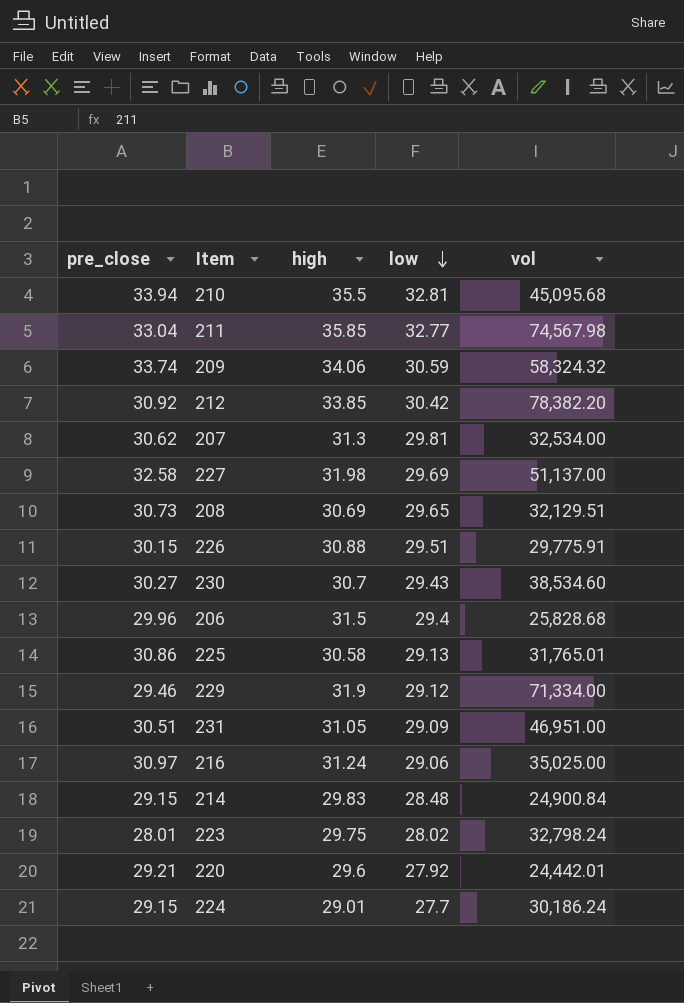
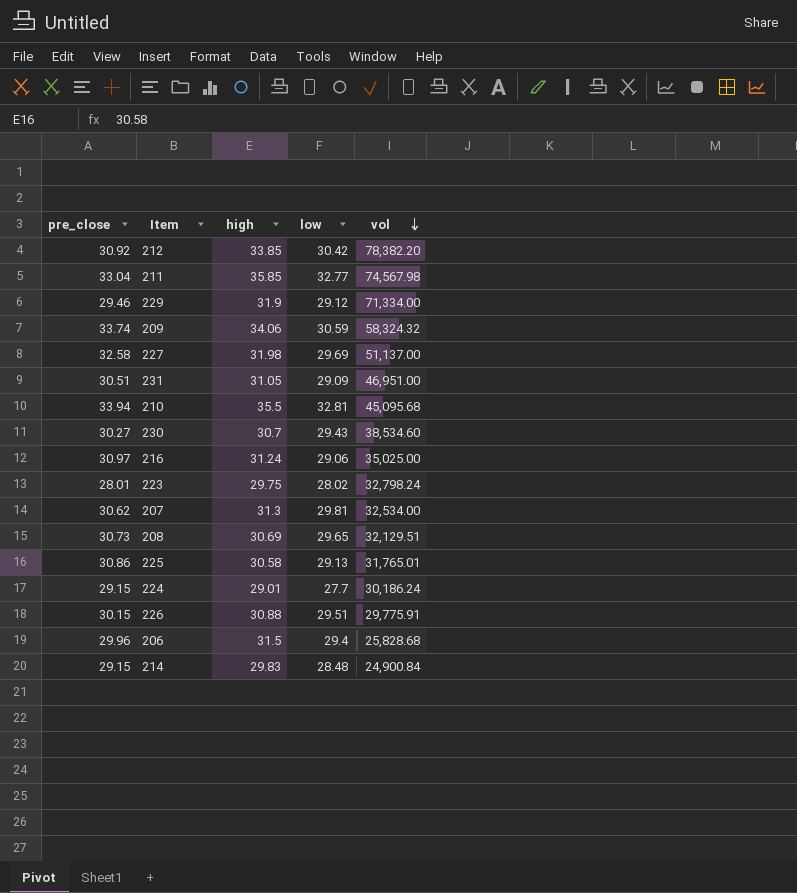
row order: low descending -> vol descending
row 220: 29.21 | 29.6 | 27.92 | 24,442.01 -> none

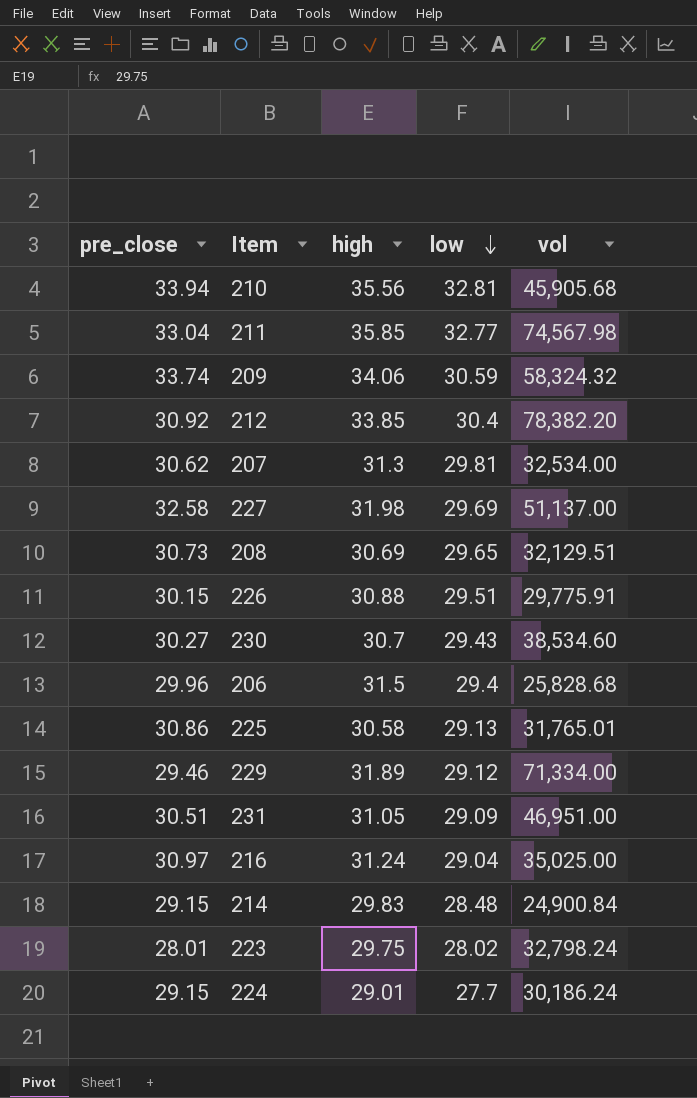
row order: vol descending -> low descending
210 | high: 35.5 -> 35.56
210 | vol: 45,095.68 -> 45,905.68
212 | low: 30.42 -> 30.4
229 | high: 31.9 -> 31.89
216 | low: 29.06 -> 29.04

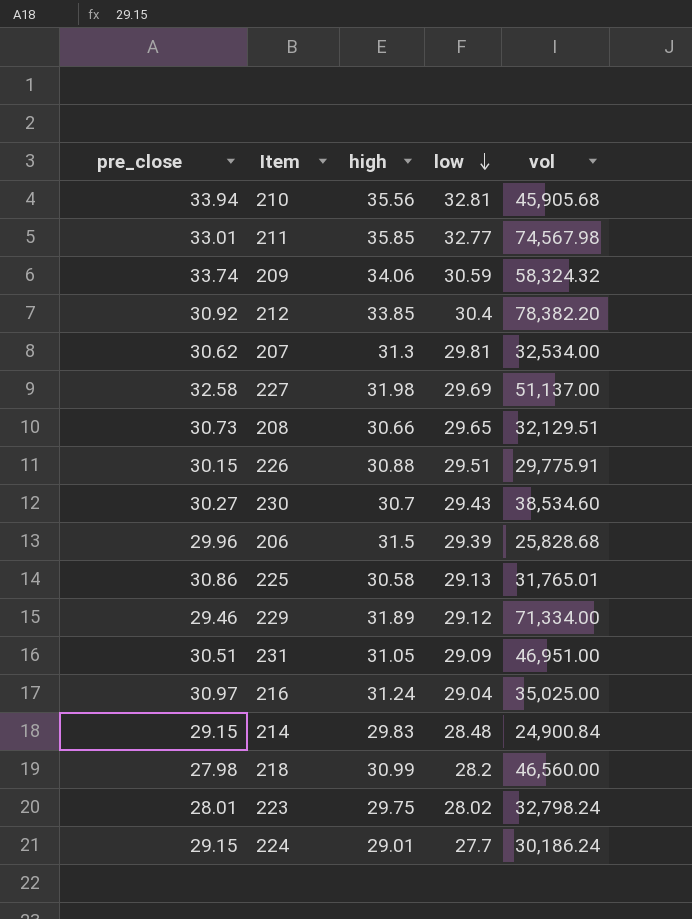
211 | pre_close: 33.04 -> 33.01
208 | high: 30.69 -> 30.66
206 | low: 29.4 -> 29.39
row 218: none -> 27.98 | 30.99 | 28.2 | 46,560.00

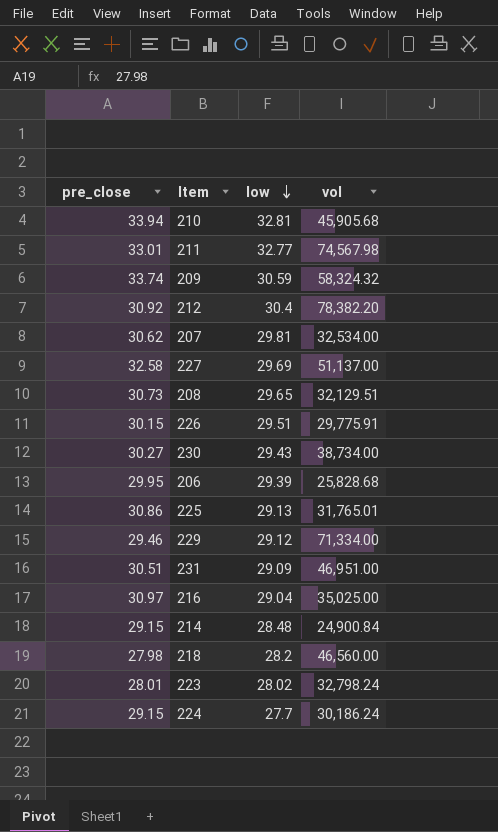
column high | position: 3 -> none
230 | vol: 38,534.60 -> 38,734.00
206 | pre_close: 29.96 -> 29.95

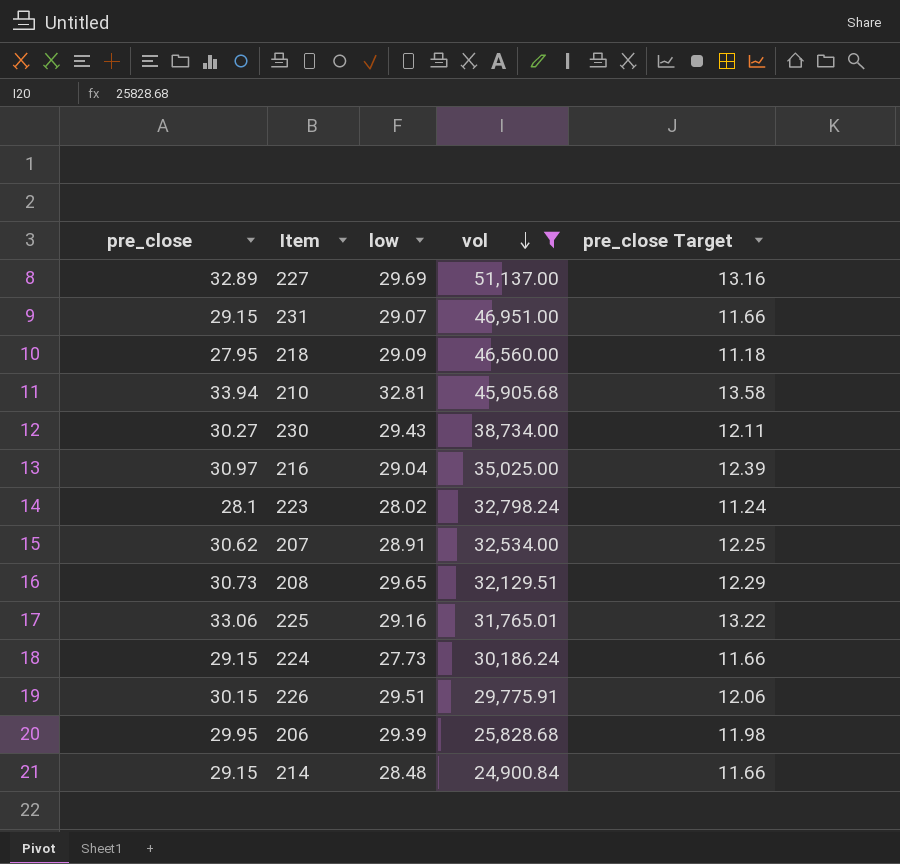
filter: none -> vol <= 51,137.00
row order: low descending -> vol descending
column pre_close Target | formula: none -> [pre_close] * 0.4
227 | pre_close: 32.58 -> 32.89
231 | pre_close: 30.51 -> 29.15
231 | low: 29.09 -> 29.07
218 | pre_close: 27.98 -> 27.95
218 | low: 28.2 -> 29.09
223 | pre_close: 28.01 -> 28.1
207 | low: 29.81 -> 28.91
225 | pre_close: 30.86 -> 33.06
225 | low: 29.13 -> 29.16
224 | low: 27.7 -> 27.73

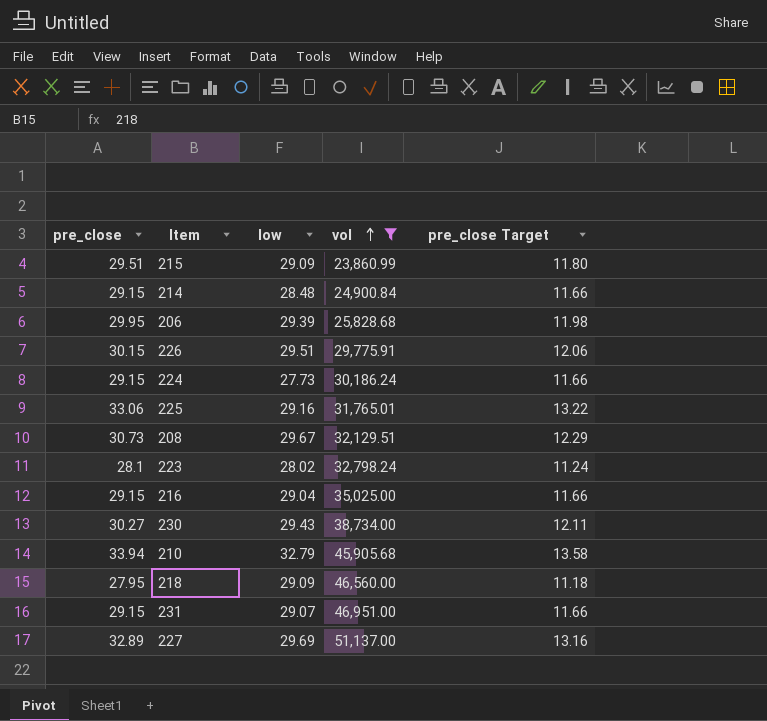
row order: vol descending -> vol ascending
row 207: 30.62 | 28.91 | 32,534.00 | 12.25 -> none
row 215: none -> 29.51 | 29.09 | 23,860.99 | 11.80
208 | low: 29.65 -> 29.67
216 | pre_close: 30.97 -> 29.15
216 | pre_close Target: 12.39 -> 11.66
210 | low: 32.81 -> 32.79

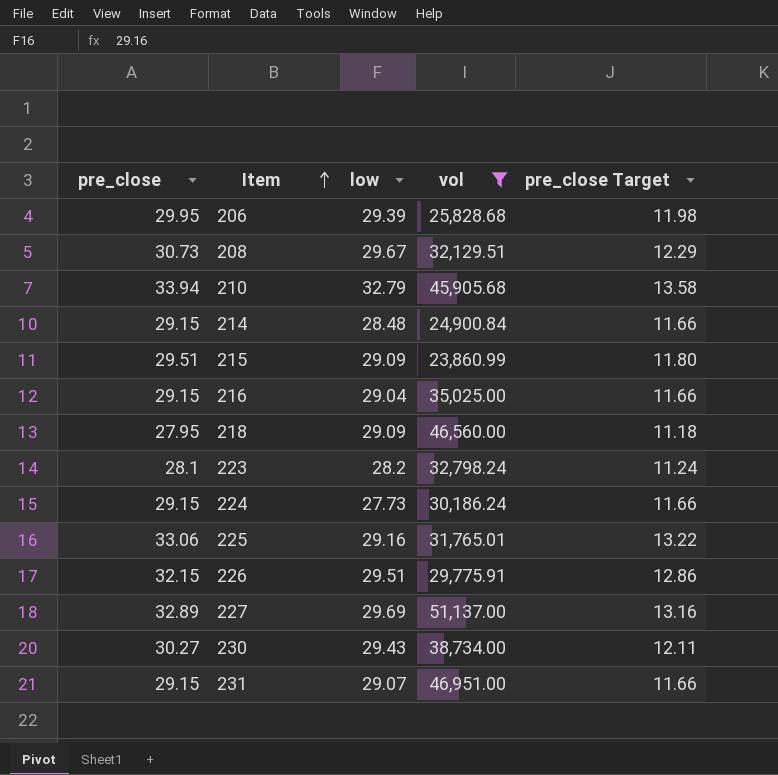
row order: vol ascending -> Item ascending
223 | low: 28.02 -> 28.2
226 | pre_close: 30.15 -> 32.15
226 | pre_close Target: 12.06 -> 12.86

